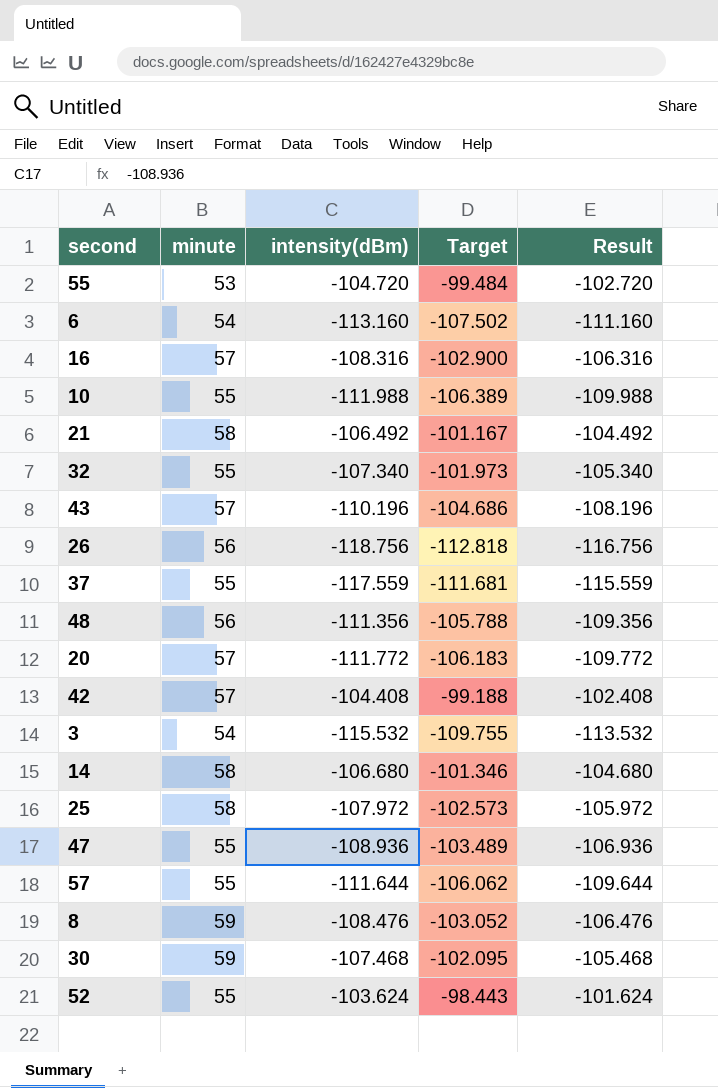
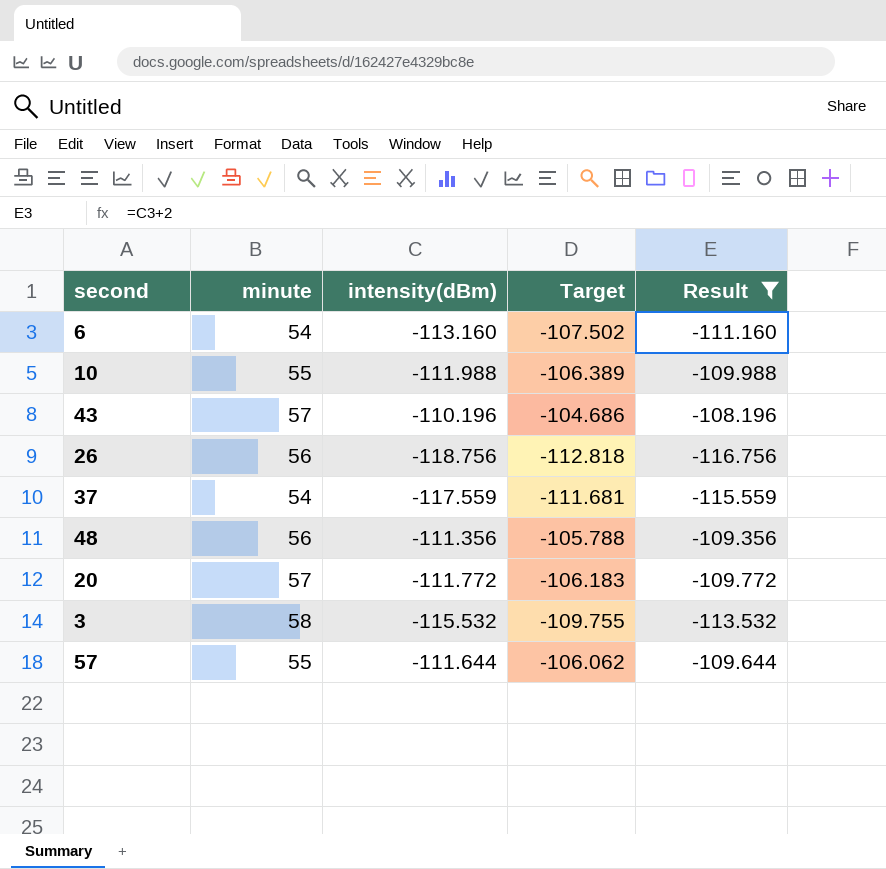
filter: none -> Result <= -108.196
37 | minute: 55 -> 54
3 | minute: 54 -> 58

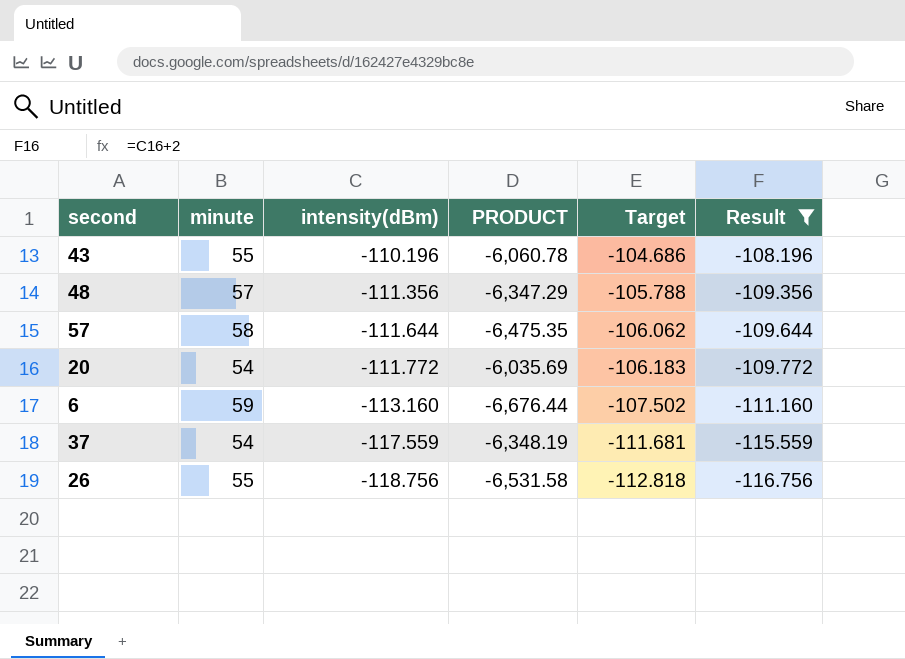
row order: none -> intensity(dBm) descending
column PRODUCT | formula: none -> [minute] * [intensity(dBm)]
row 10: 55 | -111.988 | -106.389 | -109.988 -> none
row 3: 58 | -115.532 | -109.755 | -113.532 -> none
43 | minute: 57 -> 55
48 | minute: 56 -> 57
57 | minute: 55 -> 58
20 | minute: 57 -> 54
6 | minute: 54 -> 59
26 | minute: 56 -> 55

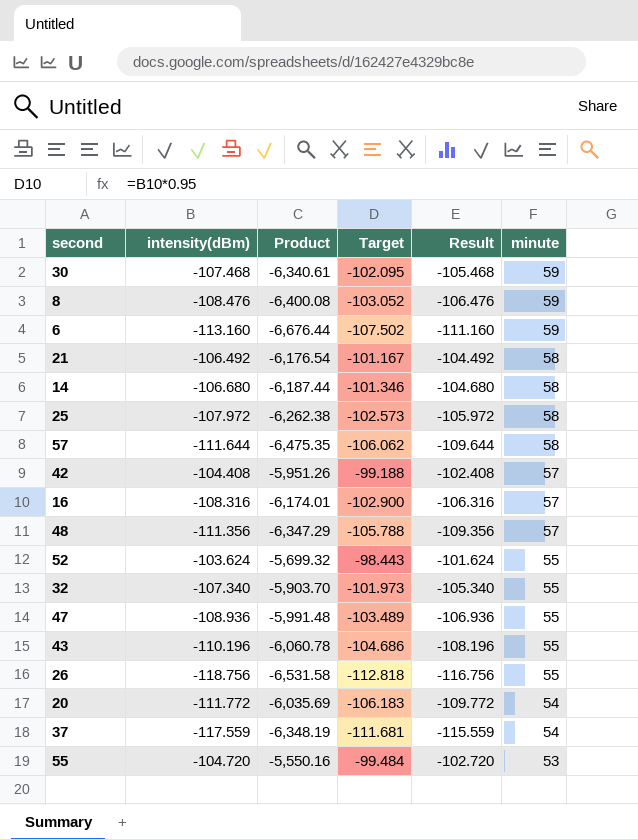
filter: Result <= -108.196 -> none
row order: intensity(dBm) descending -> minute descending
column name: PRODUCT -> Product
column minute | position: 2 -> 6

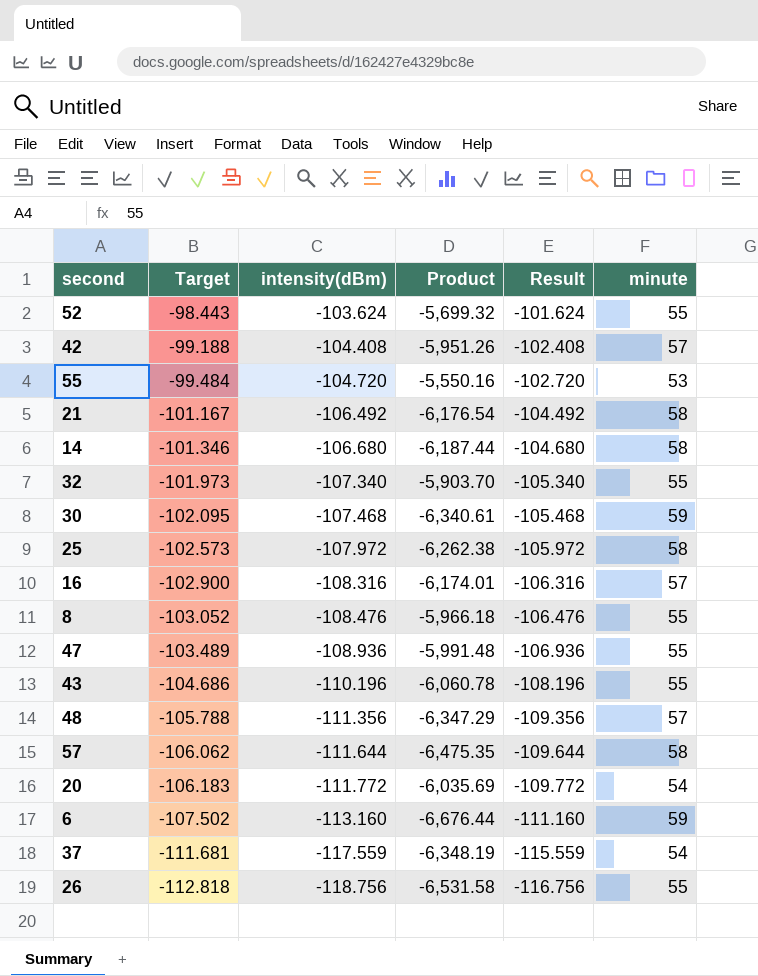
row order: minute descending -> Target descending
column Target | position: 4 -> 2
8 | Product: -6,400.08 -> -5,966.18
8 | minute: 59 -> 55

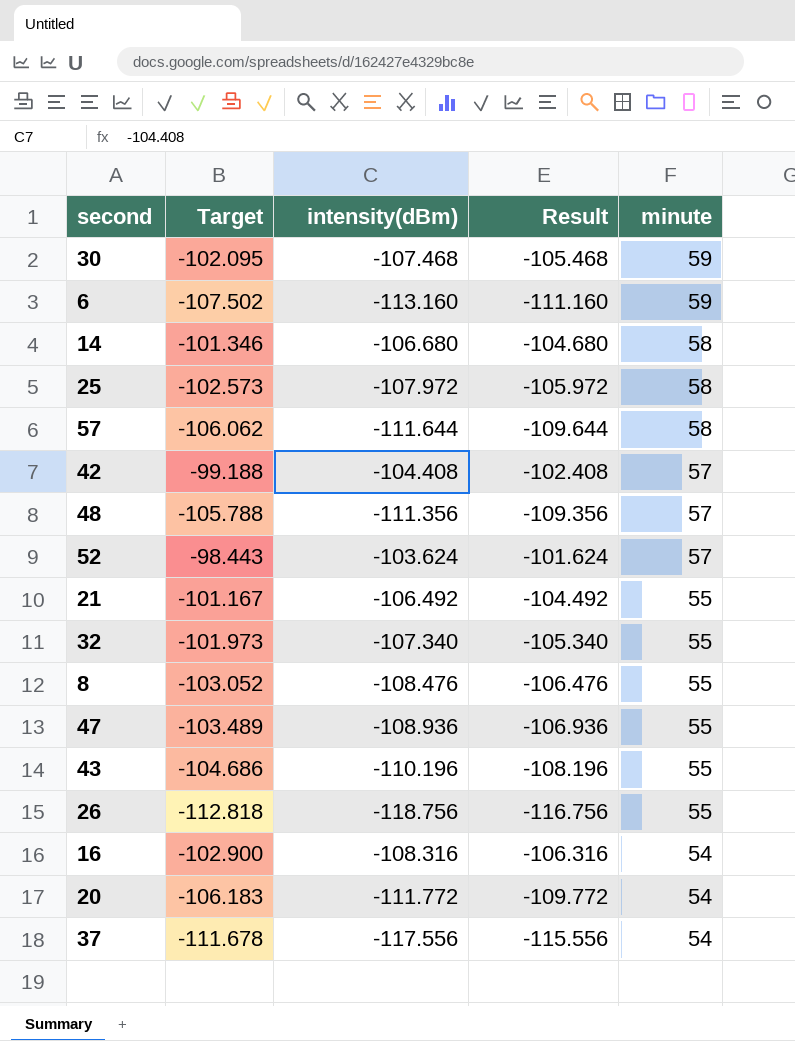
row order: Target descending -> minute descending
column Product | formula: [intensity(dBm)] * [minute] -> none
row 55: -99.484 | -104.720 | -5,550.16 | -102.720 | 53 -> none
52 | minute: 55 -> 57
21 | minute: 58 -> 55
16 | minute: 57 -> 54
37 | Target: -111.681 -> -111.678
37 | intensity(dBm): -117.559 -> -117.556
37 | Result: -115.559 -> -115.556

